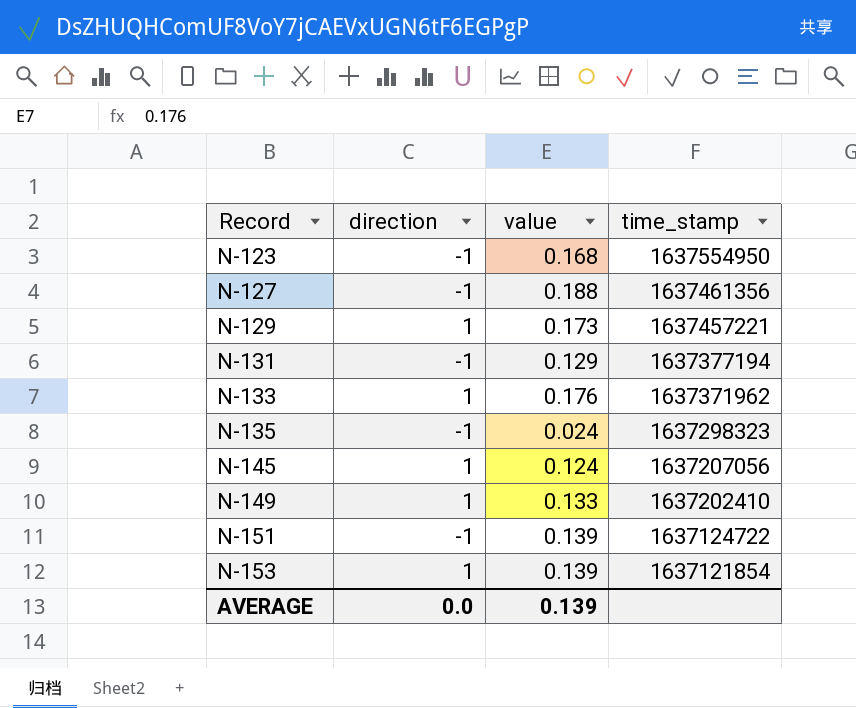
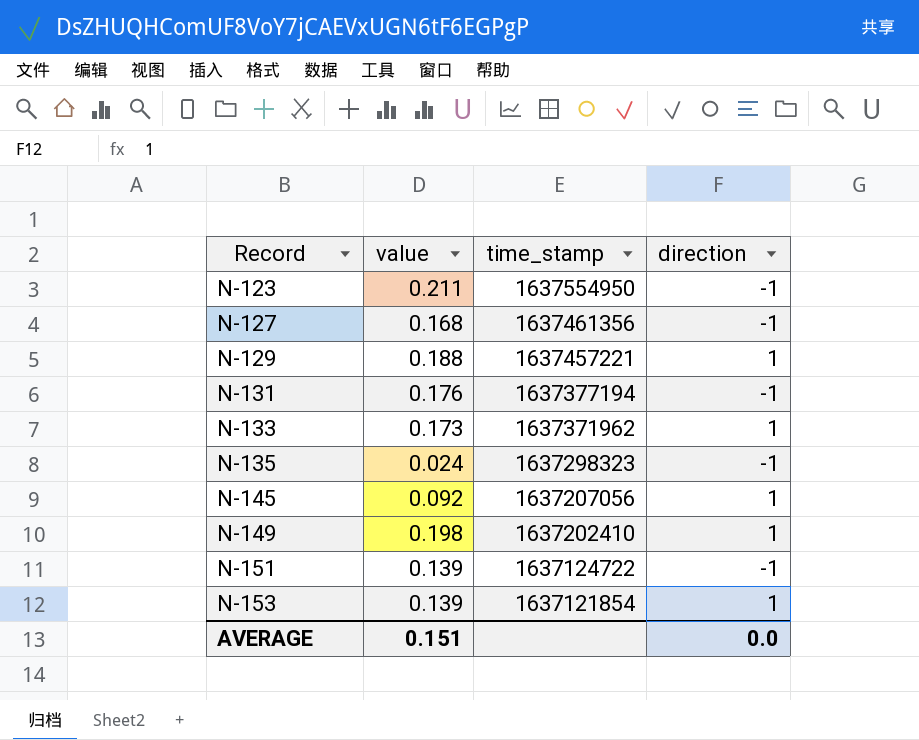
column direction | position: 2 -> 4
N-123 | value: 0.168 -> 0.211
N-127 | value: 0.188 -> 0.168
N-129 | value: 0.173 -> 0.188
N-131 | value: 0.129 -> 0.176
N-133 | value: 0.176 -> 0.173
N-145 | value: 0.124 -> 0.092
N-149 | value: 0.133 -> 0.198
AVERAGE | value: 0.139 -> 0.151

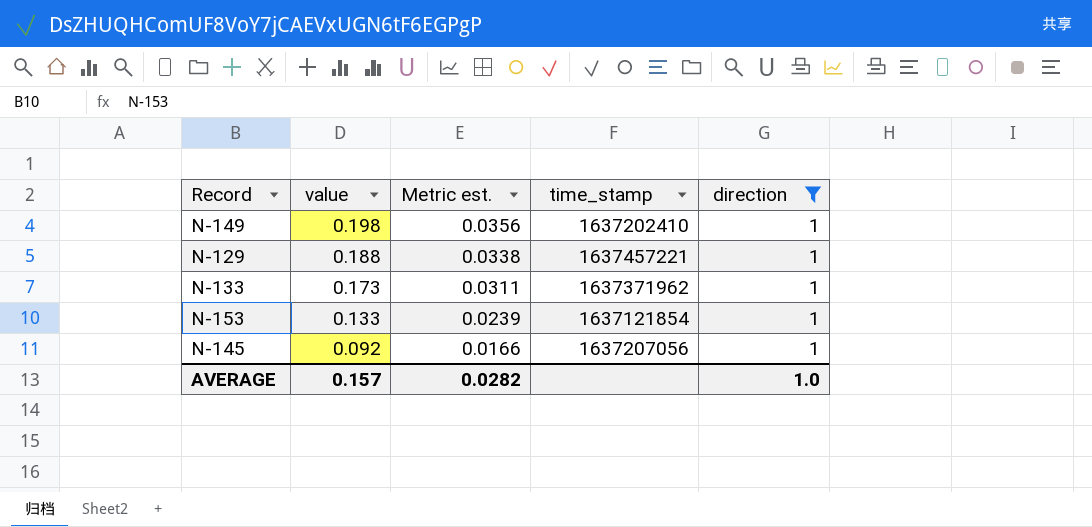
filter: none -> direction = 1
row order: Record ascending -> value descending
column Metric est. | formula: none -> [value] * 0.18
N-153 | value: 0.139 -> 0.133
AVERAGE | value: 0.151 -> 0.157
AVERAGE | direction: 0.0 -> 1.0

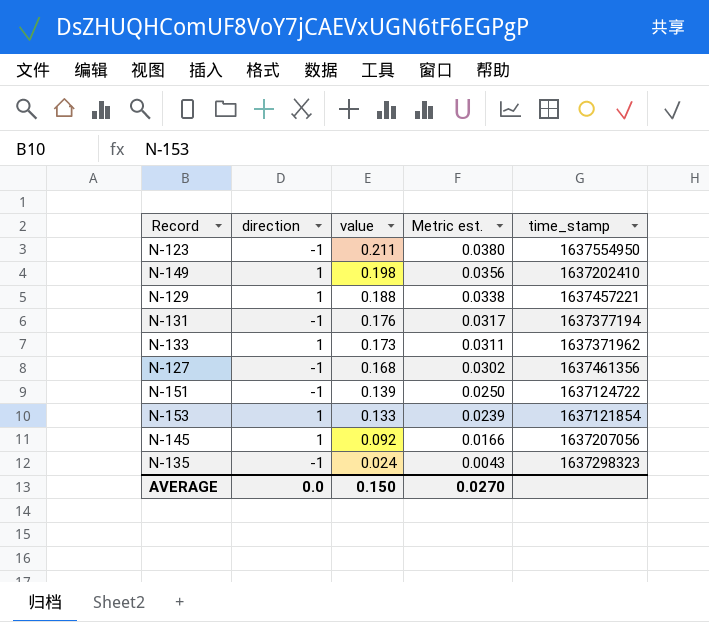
filter: direction = 1 -> none
column direction | position: 5 -> 2
AVERAGE | direction: 1.0 -> 0.0
AVERAGE | value: 0.157 -> 0.150
AVERAGE | Metric est.: 0.0282 -> 0.0270

